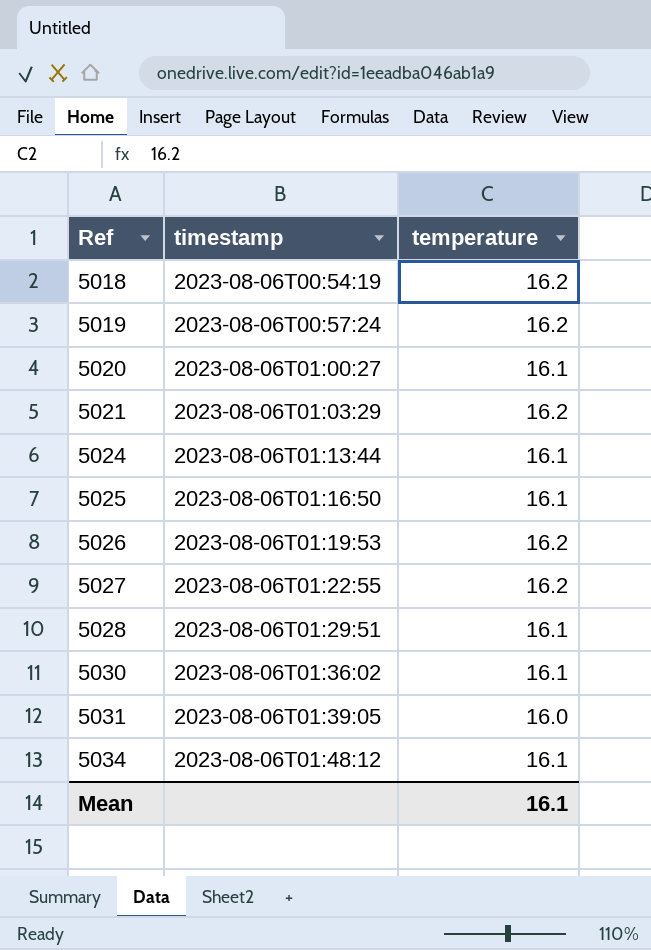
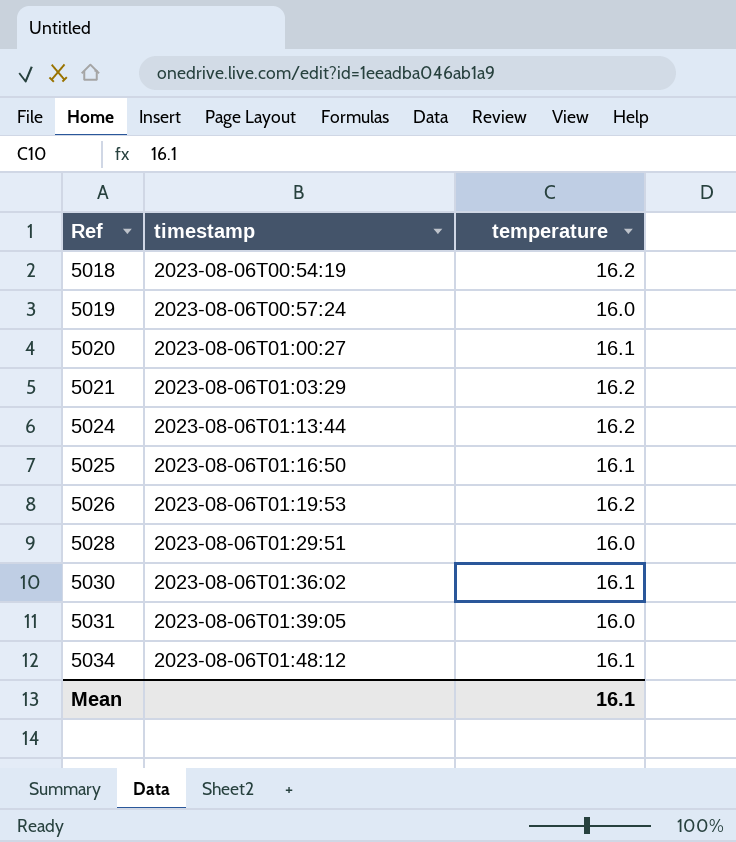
row 5027: 2023-08-06T01:22:55 | 16.2 -> none
5019 | temperature: 16.2 -> 16.0
5024 | temperature: 16.1 -> 16.2
5028 | temperature: 16.1 -> 16.0

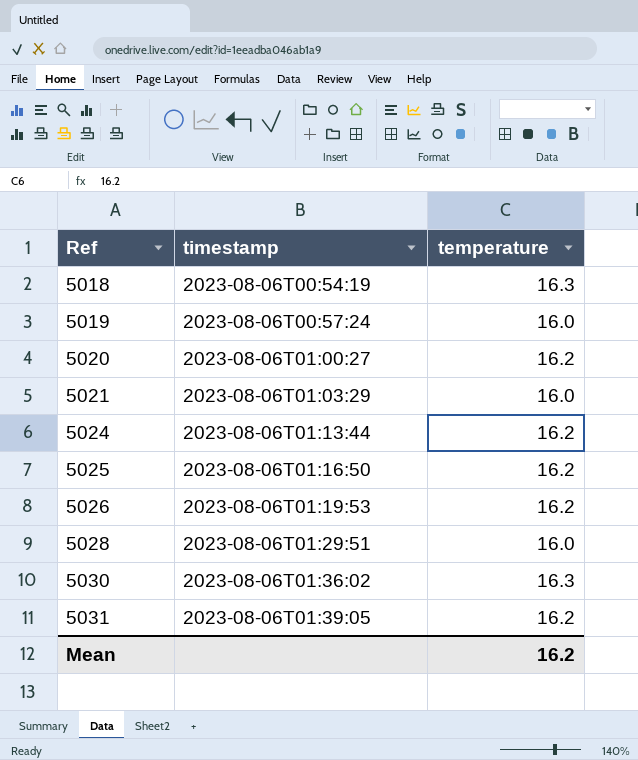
row 5034: 2023-08-06T01:48:12 | 16.1 -> none
5018 | temperature: 16.2 -> 16.3
5020 | temperature: 16.1 -> 16.2
5021 | temperature: 16.2 -> 16.0
5025 | temperature: 16.1 -> 16.2
5030 | temperature: 16.1 -> 16.3
5031 | temperature: 16.0 -> 16.2
Mean | temperature: 16.1 -> 16.2

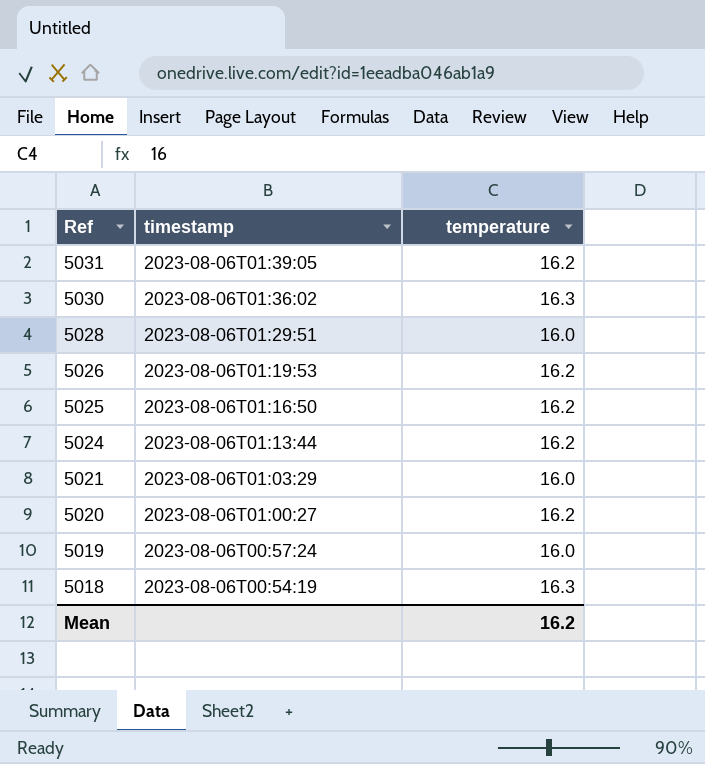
row order: Ref ascending -> Ref descending

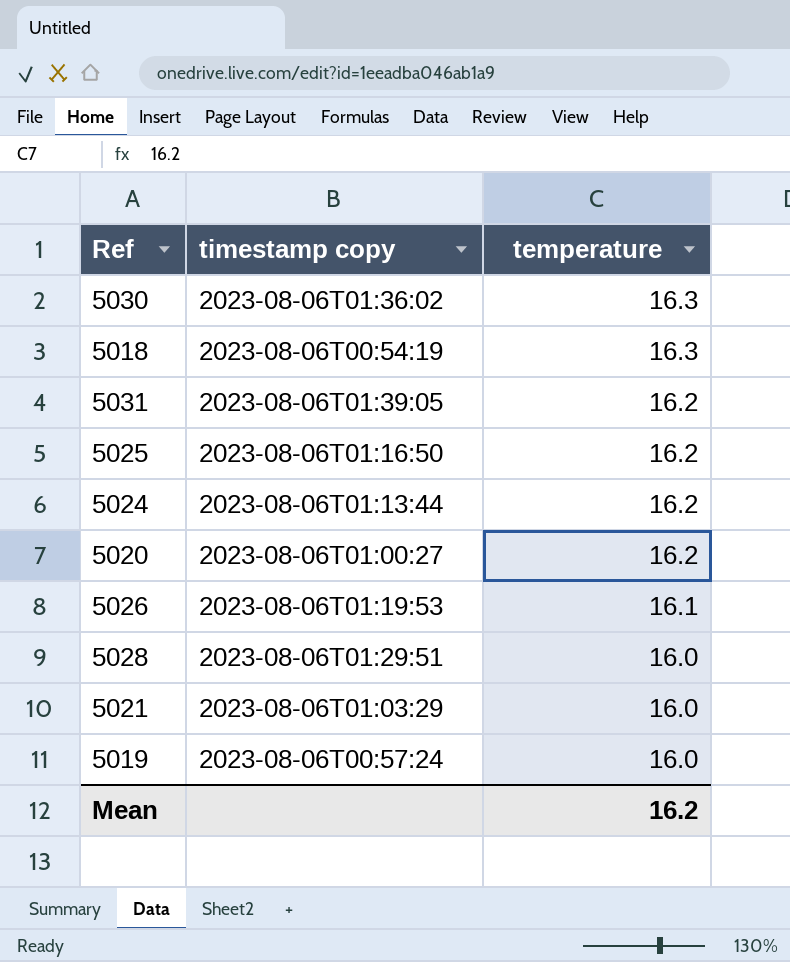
row order: Ref descending -> temperature descending
column name: timestamp -> timestamp copy
5026 | temperature: 16.2 -> 16.1

